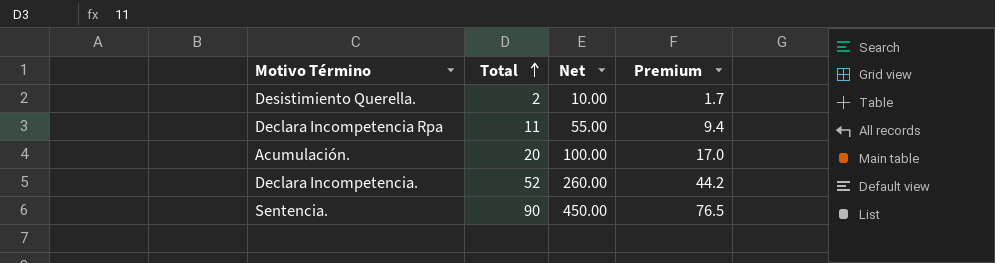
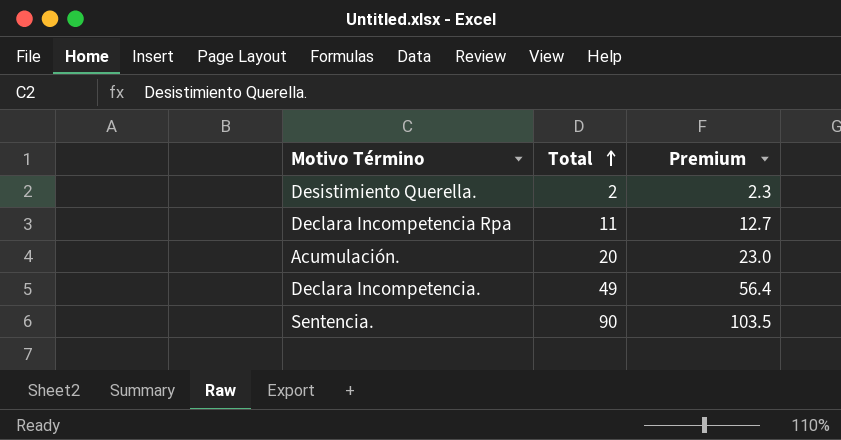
column Net | formula: [Total] * 5 -> none
column Premium | formula: [Total] * 0.85 -> [Total] * 1.15
Declara Incompetencia. | Total: 52 -> 49

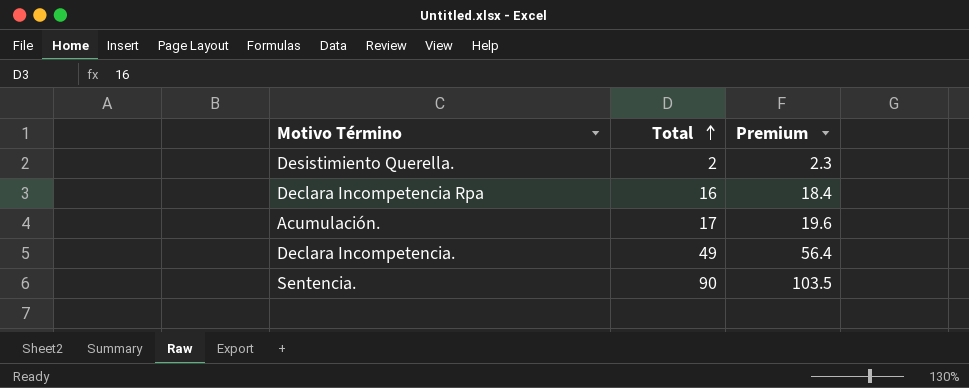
Declara Incompetencia Rpa | Total: 11 -> 16
Declara Incompetencia Rpa | Premium: 12.7 -> 18.4
Acumulación. | Total: 20 -> 17
Acumulación. | Premium: 23.0 -> 19.6

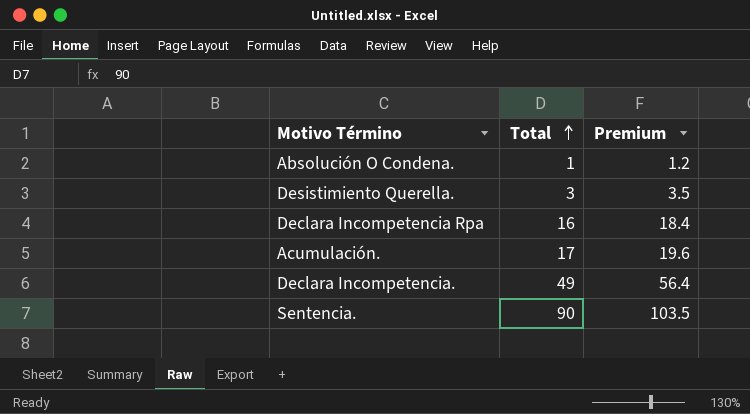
row Absolución O Condena.: none -> 1 | 1.2
Desistimiento Querella. | Total: 2 -> 3
Desistimiento Querella. | Premium: 2.3 -> 3.5

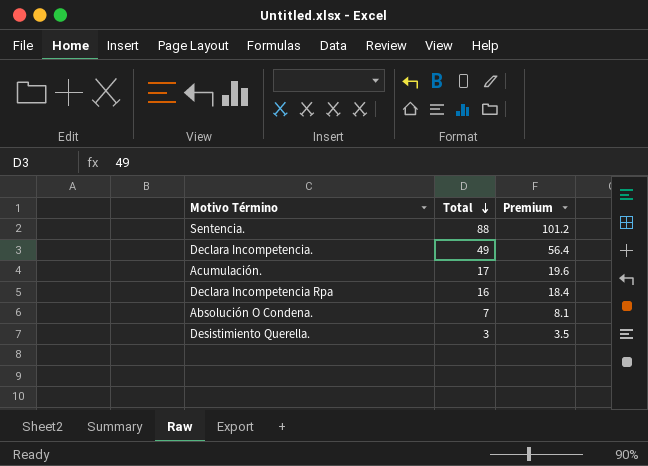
row order: Total ascending -> Total descending
Sentencia. | Total: 90 -> 88
Sentencia. | Premium: 103.5 -> 101.2
Absolución O Condena. | Total: 1 -> 7
Absolución O Condena. | Premium: 1.2 -> 8.1

